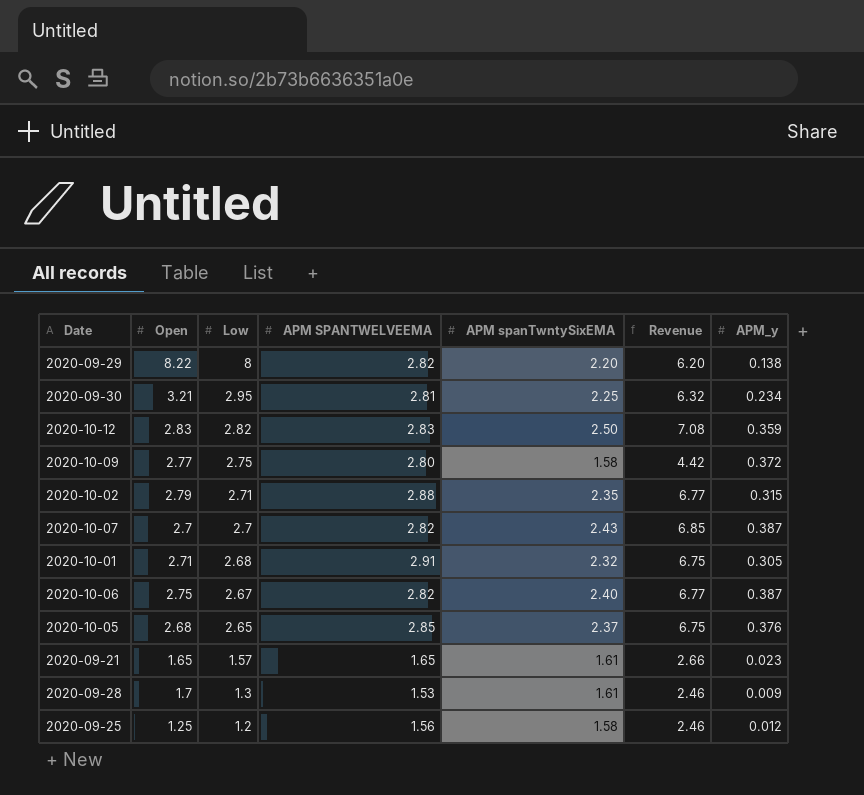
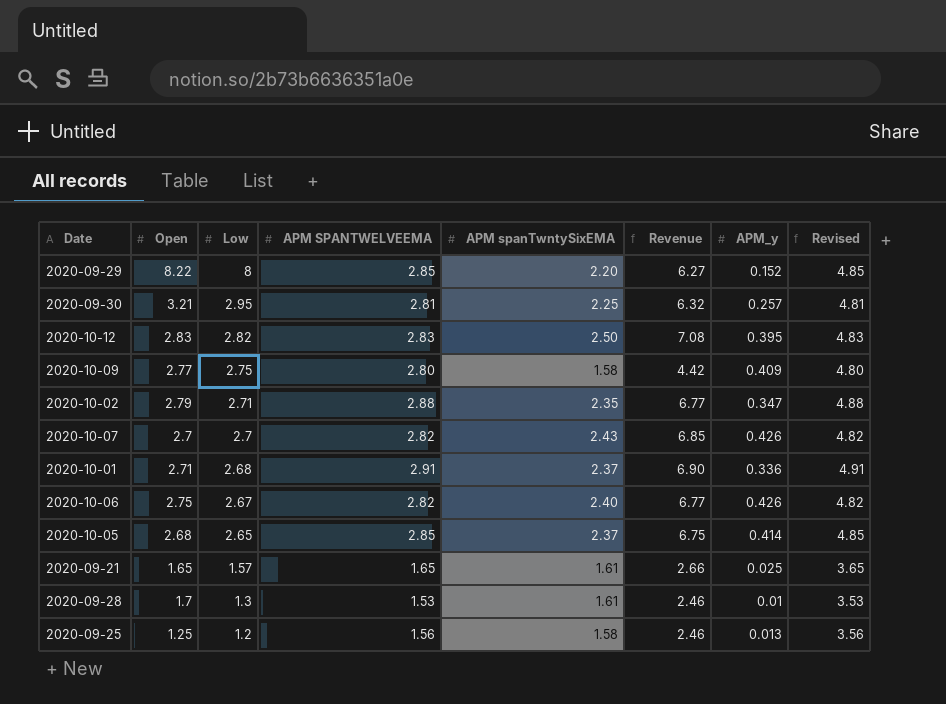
column Revised | formula: none -> [APM SPANTWELVEEMA] + 2
2020-09-29 | APM SPANTWELVEEMA: 2.82 -> 2.85
2020-09-29 | Revenue: 6.20 -> 6.27
2020-09-29 | APM_y: 0.138 -> 0.152
2020-09-30 | APM_y: 0.234 -> 0.257
2020-10-12 | APM_y: 0.359 -> 0.395
2020-10-09 | APM_y: 0.372 -> 0.409
2020-10-02 | APM_y: 0.315 -> 0.347
2020-10-07 | APM_y: 0.387 -> 0.426
2020-10-01 | APM spanTwntySixEMA: 2.32 -> 2.37
2020-10-01 | Revenue: 6.75 -> 6.90
2020-10-01 | APM_y: 0.305 -> 0.336
2020-10-06 | APM_y: 0.387 -> 0.426
2020-10-05 | APM_y: 0.376 -> 0.414
2020-09-21 | APM_y: 0.023 -> 0.025
2020-09-28 | APM_y: 0.009 -> 0.01
2020-09-25 | APM_y: 0.012 -> 0.013

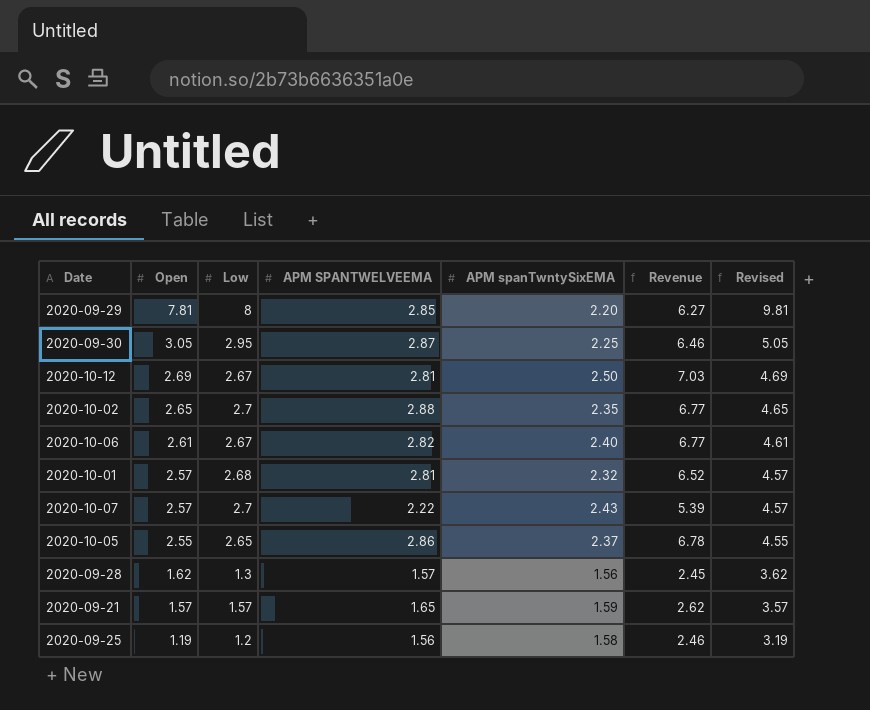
row order: Low descending -> Open descending
column APM_y | position: 7 -> none
column Revised | formula: [APM SPANTWELVEEMA] + 2 -> [Open] + 2
row 2020-10-09: 2.77 | 2.75 | 2.80 | 1.58 | 4.42 | 0.409 | 4.80 -> none
2020-09-29 | Open: 8.22 -> 7.81
2020-09-30 | Open: 3.21 -> 3.05
2020-09-30 | APM SPANTWELVEEMA: 2.81 -> 2.87
2020-09-30 | Revenue: 6.32 -> 6.46
2020-10-12 | Open: 2.83 -> 2.69
2020-10-12 | Low: 2.82 -> 2.67
2020-10-12 | APM SPANTWELVEEMA: 2.83 -> 2.81
2020-10-12 | Revenue: 7.08 -> 7.03
2020-10-02 | Open: 2.79 -> 2.65
2020-10-02 | Low: 2.71 -> 2.7
2020-10-06 | Open: 2.75 -> 2.61
2020-10-01 | Open: 2.71 -> 2.57
2020-10-01 | APM SPANTWELVEEMA: 2.91 -> 2.81
2020-10-01 | APM spanTwntySixEMA: 2.37 -> 2.32
2020-10-01 | Revenue: 6.90 -> 6.52
2020-10-07 | Open: 2.7 -> 2.57
2020-10-07 | APM SPANTWELVEEMA: 2.82 -> 2.22
2020-10-07 | Revenue: 6.85 -> 5.39
2020-10-05 | Open: 2.68 -> 2.55
2020-10-05 | APM SPANTWELVEEMA: 2.85 -> 2.86
2020-10-05 | Revenue: 6.75 -> 6.78
2020-09-28 | Open: 1.7 -> 1.62
2020-09-28 | APM SPANTWELVEEMA: 1.53 -> 1.57
2020-09-28 | APM spanTwntySixEMA: 1.61 -> 1.56
2020-09-28 | Revenue: 2.46 -> 2.45
2020-09-21 | Open: 1.65 -> 1.57
2020-09-21 | APM spanTwntySixEMA: 1.61 -> 1.59
2020-09-21 | Revenue: 2.66 -> 2.62
2020-09-25 | Open: 1.25 -> 1.19

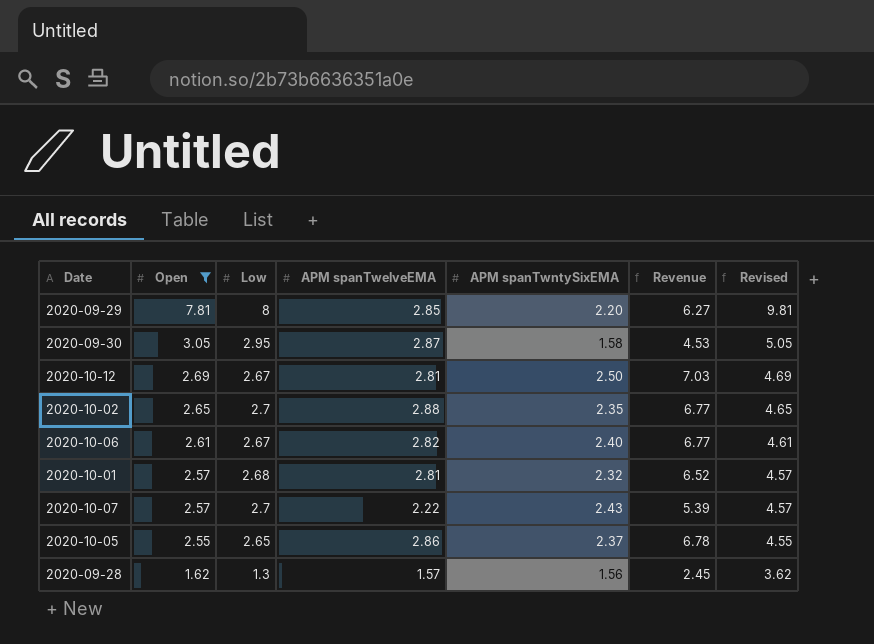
filter: none -> Open >= 1.62
column name: APM SPANTWELVEEMA -> APM spanTwelveEMA
2020-09-30 | APM spanTwntySixEMA: 2.25 -> 1.58
2020-09-30 | Revenue: 6.46 -> 4.53

